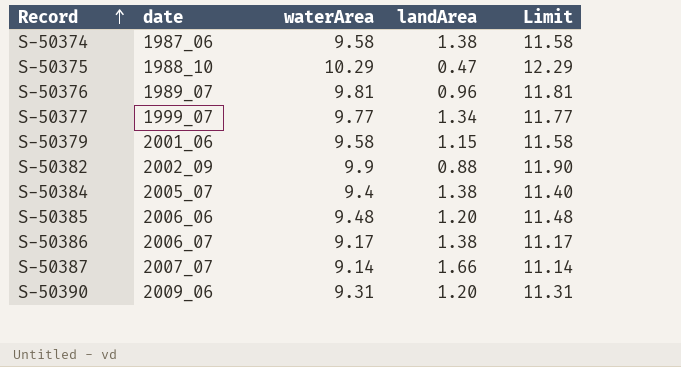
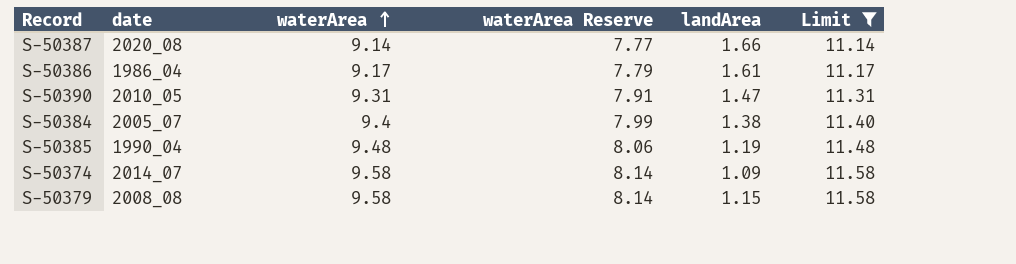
filter: none -> Limit <= 11.58
row order: Record ascending -> waterArea ascending
column waterArea Reserve | formula: none -> [waterArea] * 0.85
S-50387 | date: 2007_07 -> 2020_08
S-50386 | date: 2006_07 -> 1986_04
S-50386 | landArea: 1.38 -> 1.61
S-50390 | date: 2009_06 -> 2010_05
S-50390 | landArea: 1.20 -> 1.47
S-50385 | date: 2006_06 -> 1990_04
S-50385 | landArea: 1.20 -> 1.19
S-50374 | date: 1987_06 -> 2014_07
S-50374 | landArea: 1.38 -> 1.09
S-50379 | date: 2001_06 -> 2008_08

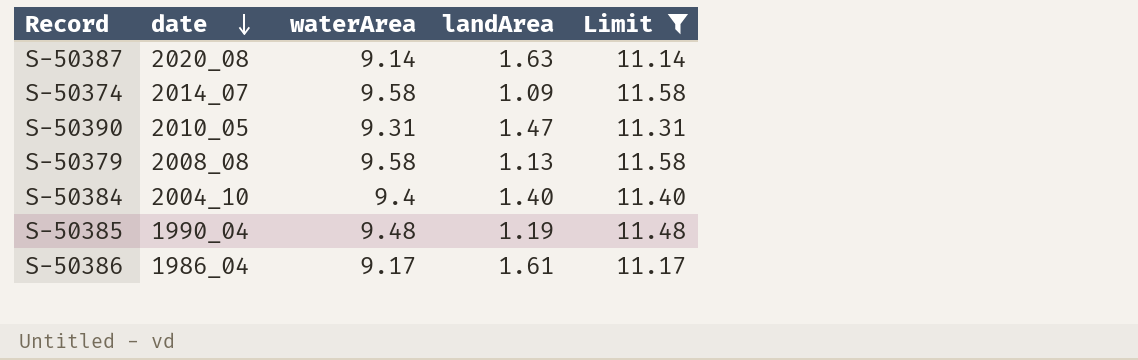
row order: waterArea ascending -> date descending
column waterArea Reserve | formula: [waterArea] * 0.85 -> none
S-50387 | landArea: 1.66 -> 1.63
S-50379 | landArea: 1.15 -> 1.13
S-50384 | date: 2005_07 -> 2004_10
S-50384 | landArea: 1.38 -> 1.40

